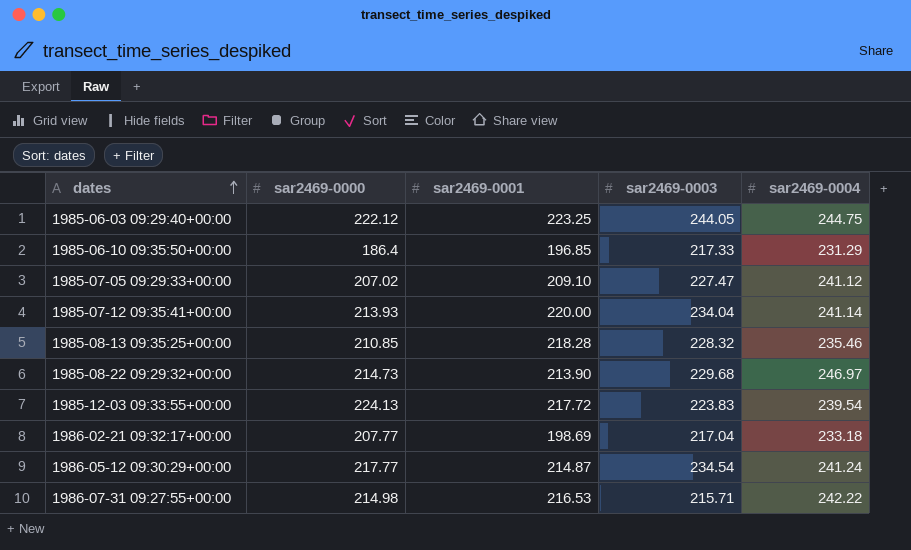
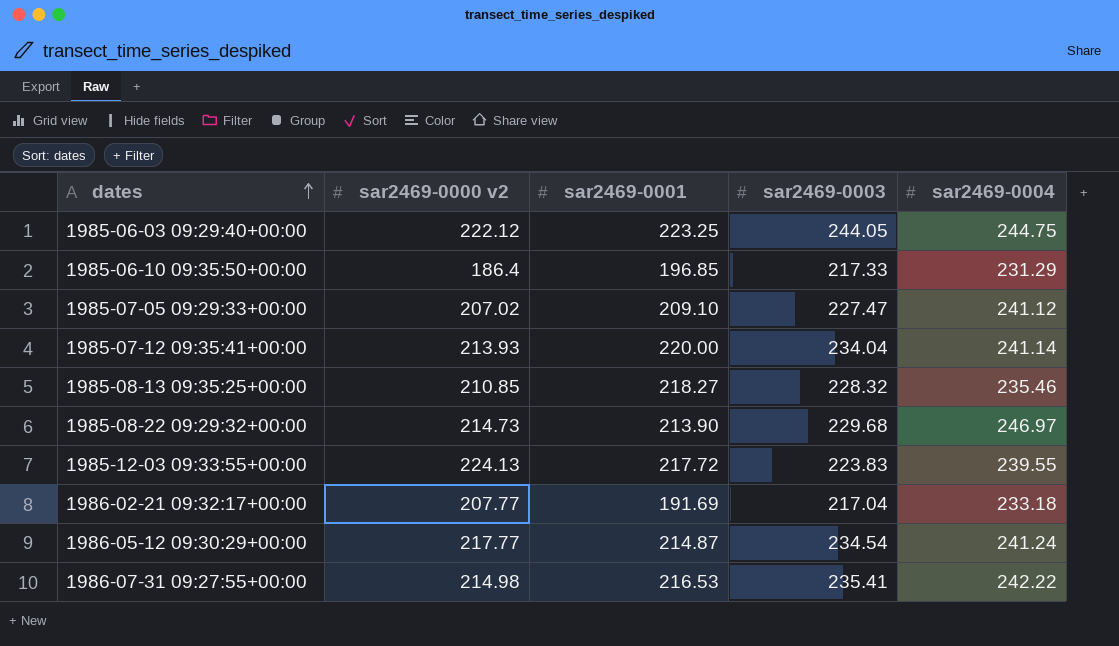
column name: sar2469-0000 -> sar2469-0000 v2
1985-08-13 09:35:25+00:00 | sar2469-0001: 218.28 -> 218.27
1985-12-03 09:33:55+00:00 | sar2469-0004: 239.54 -> 239.55
1986-02-21 09:32:17+00:00 | sar2469-0001: 198.69 -> 191.69
1986-07-31 09:27:55+00:00 | sar2469-0003: 215.71 -> 235.41

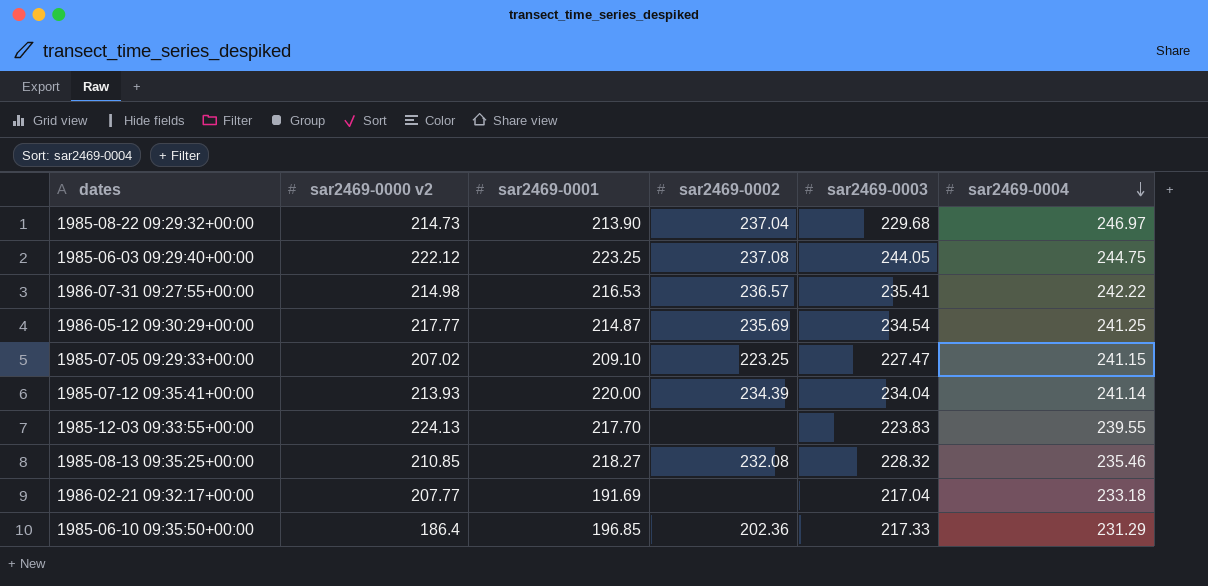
row order: dates ascending -> sar2469-0004 descending
column sar2469-0002 | position: none -> 4
1986-05-12 09:30:29+00:00 | sar2469-0004: 241.24 -> 241.25
1985-07-05 09:29:33+00:00 | sar2469-0004: 241.12 -> 241.15
1985-12-03 09:33:55+00:00 | sar2469-0001: 217.72 -> 217.70

